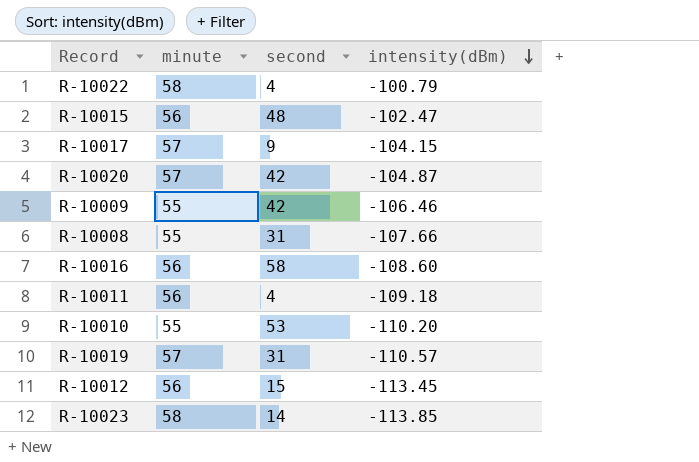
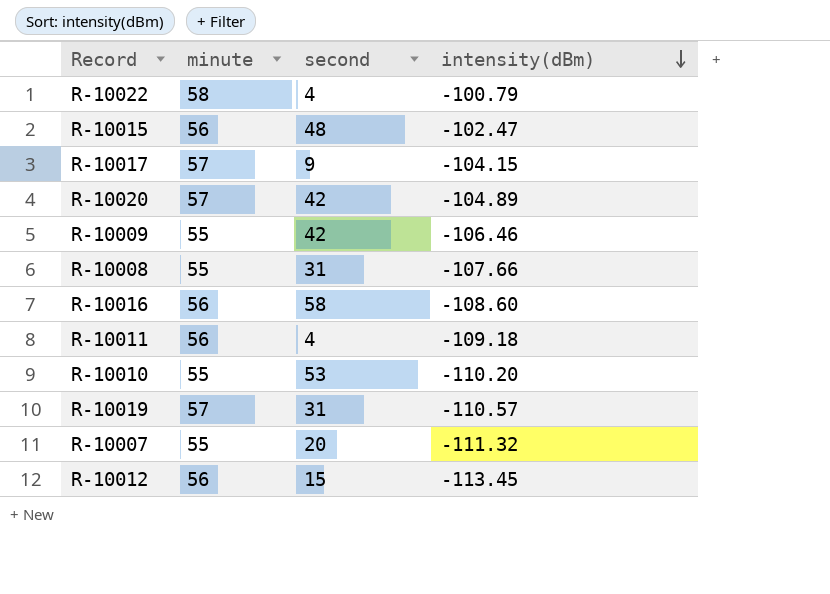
row R-10023: 58 | 14 | -113.85 -> none
R-10020 | intensity(dBm): -104.87 -> -104.89
row R-10007: none -> 55 | 20 | -111.32

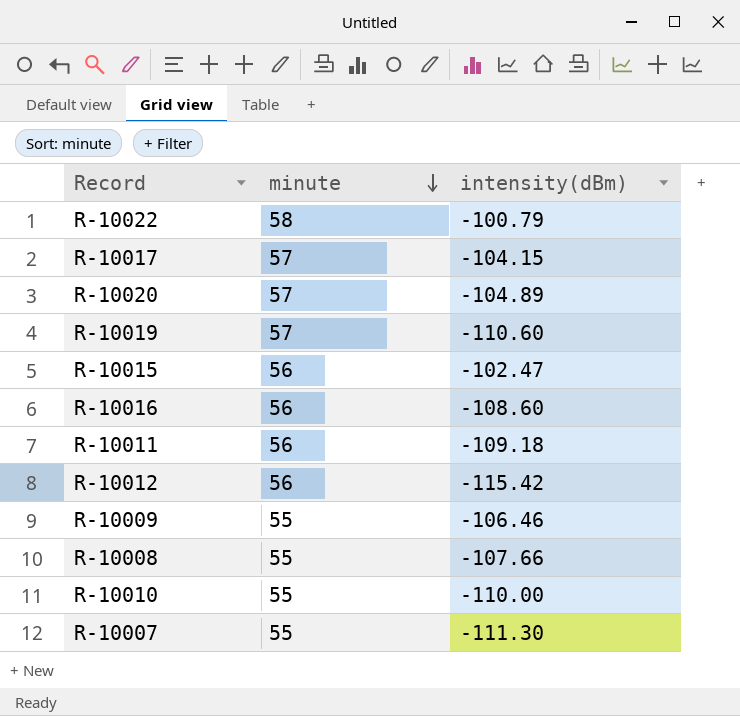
row order: intensity(dBm) descending -> minute descending
column second | position: 3 -> none
R-10019 | intensity(dBm): -110.57 -> -110.60
R-10012 | intensity(dBm): -113.45 -> -115.42
R-10010 | intensity(dBm): -110.20 -> -110.00
R-10007 | intensity(dBm): -111.32 -> -111.30

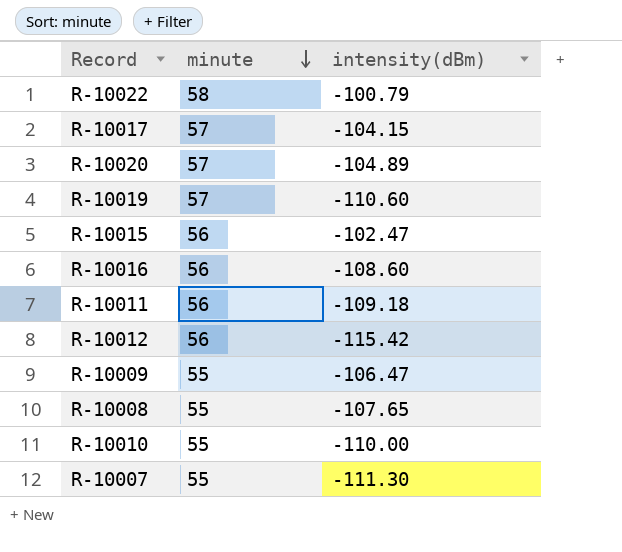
R-10009 | intensity(dBm): -106.46 -> -106.47
R-10008 | intensity(dBm): -107.66 -> -107.65

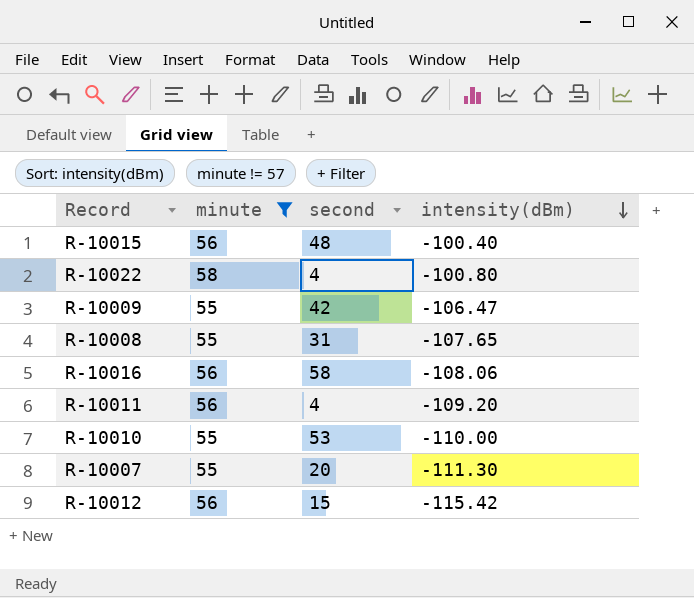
filter: none -> minute != 57
row order: minute descending -> intensity(dBm) descending
column second | position: none -> 3
R-10015 | intensity(dBm): -102.47 -> -100.40
R-10022 | intensity(dBm): -100.79 -> -100.80
R-10016 | intensity(dBm): -108.60 -> -108.06
R-10011 | intensity(dBm): -109.18 -> -109.20

